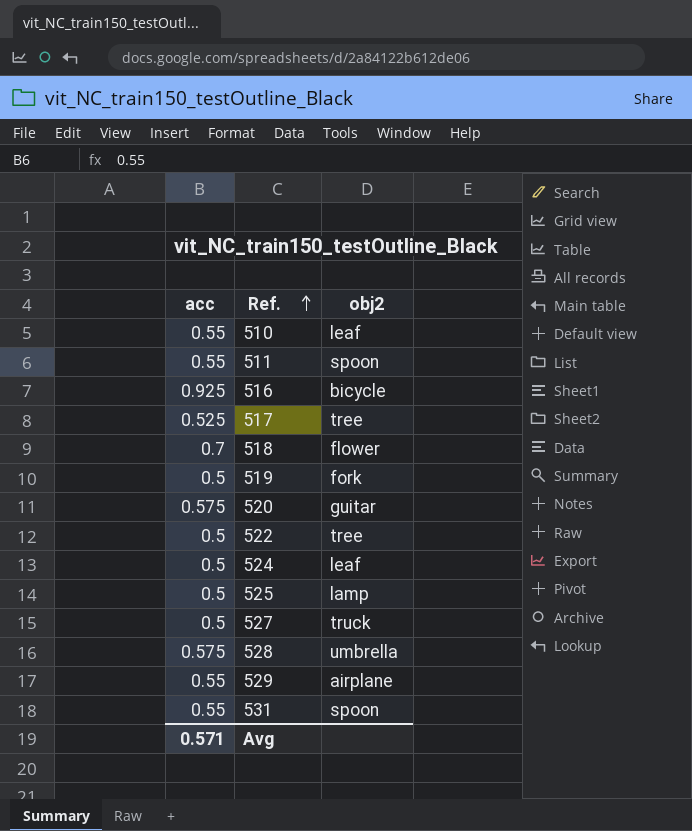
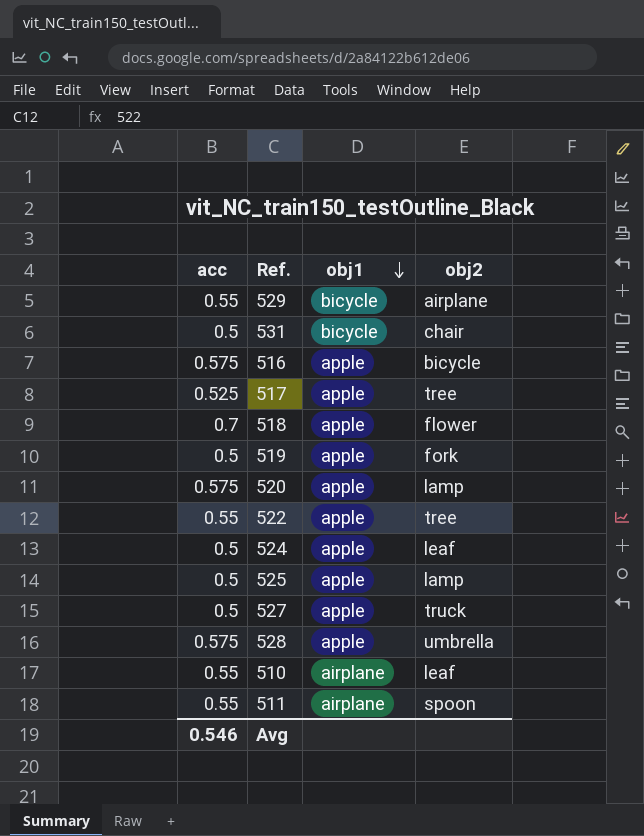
row order: Ref. ascending -> obj1 descending
column obj1 | position: none -> 3
531 | acc: 0.55 -> 0.5
531 | obj2: spoon -> chair
516 | acc: 0.925 -> 0.575
520 | obj2: guitar -> lamp
522 | acc: 0.5 -> 0.55
Avg | acc: 0.571 -> 0.546

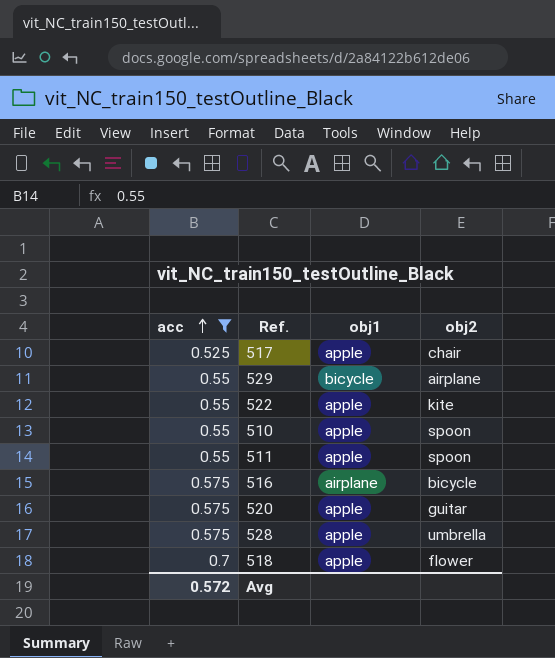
filter: none -> acc != 0.5
row order: obj1 descending -> acc ascending
517 | obj2: tree -> chair
522 | obj2: tree -> kite
510 | obj1: airplane -> apple
510 | obj2: leaf -> spoon
511 | obj1: airplane -> apple
516 | obj1: apple -> airplane
520 | obj2: lamp -> guitar
Avg | acc: 0.546 -> 0.572

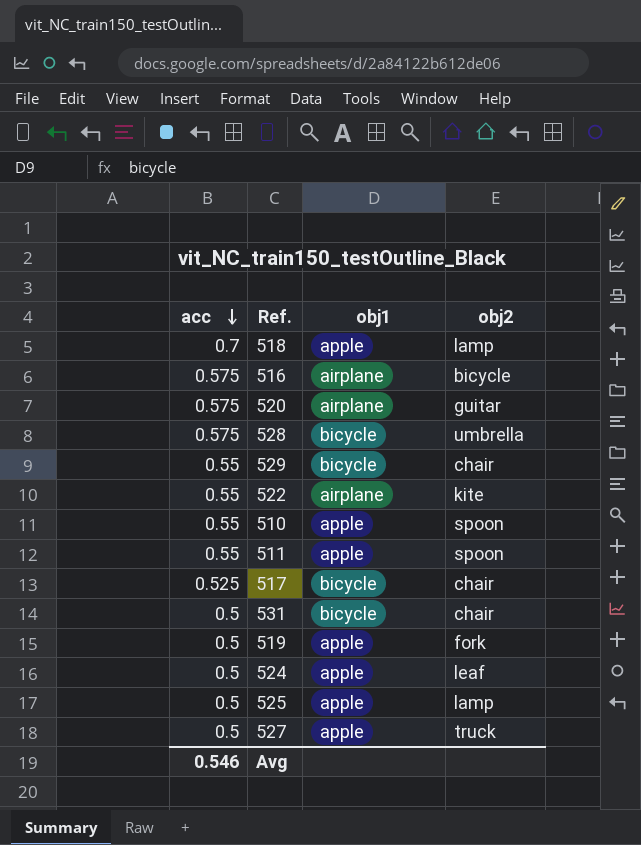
filter: acc != 0.5 -> none
row order: acc ascending -> acc descending
518 | obj2: flower -> lamp
520 | obj1: apple -> airplane
528 | obj1: apple -> bicycle
529 | obj2: airplane -> chair
522 | obj1: apple -> airplane
517 | obj1: apple -> bicycle
Avg | acc: 0.572 -> 0.546

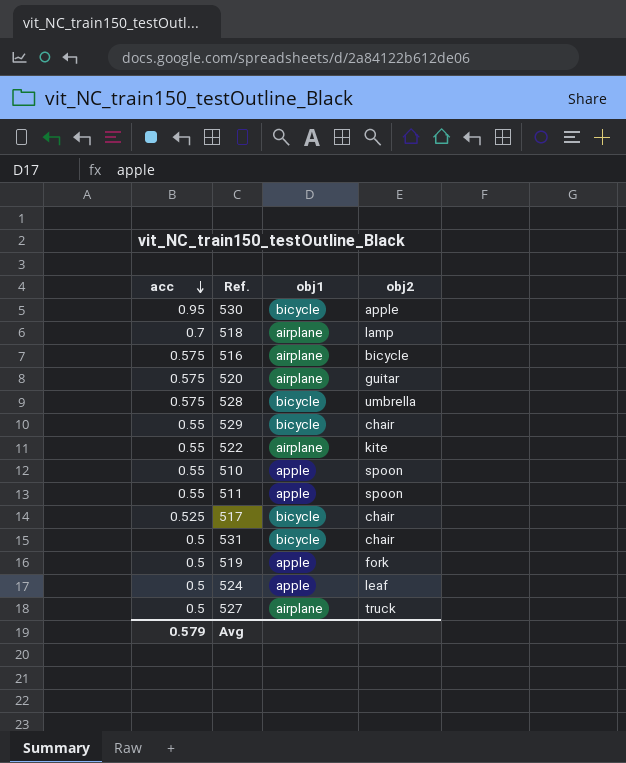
row 525: 0.5 | apple | lamp -> none
row 530: none -> 0.95 | bicycle | apple
518 | obj1: apple -> airplane
527 | obj1: apple -> airplane
Avg | acc: 0.546 -> 0.579

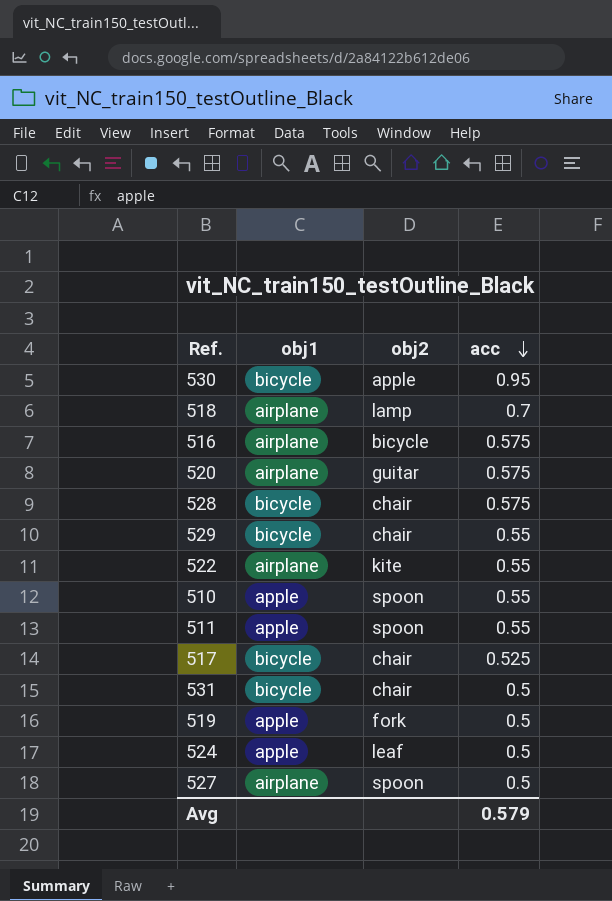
column acc | position: 1 -> 4
528 | obj2: umbrella -> chair
527 | obj2: truck -> spoon

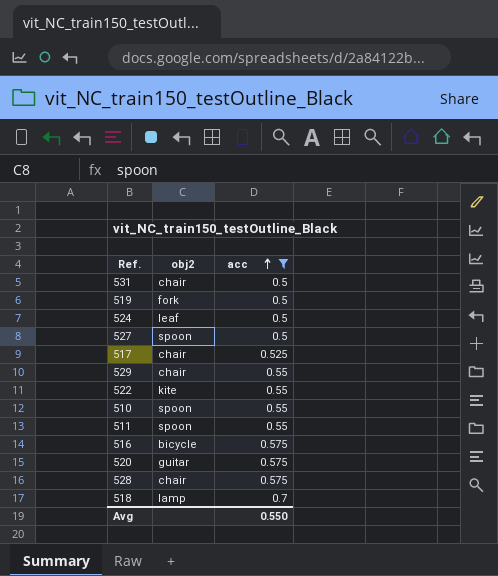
filter: none -> acc != 0.95
row order: acc descending -> acc ascending
column obj1 | position: 2 -> none
Avg | acc: 0.579 -> 0.550

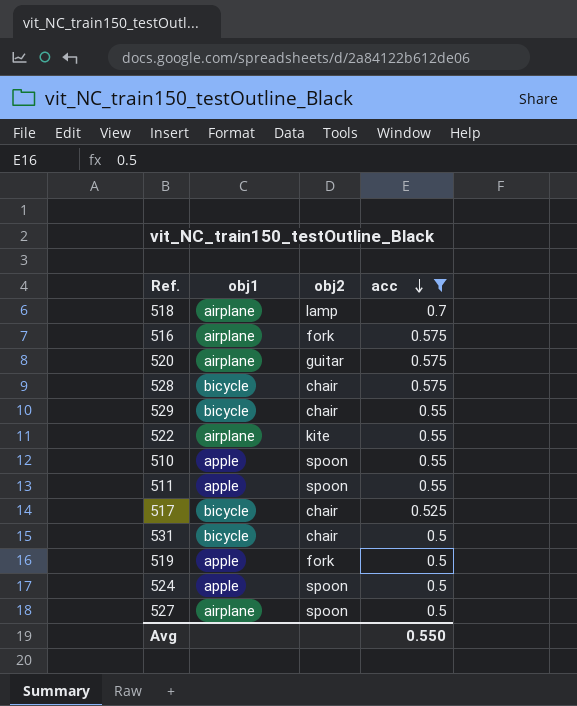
row order: acc ascending -> acc descending
column obj1 | position: none -> 2
516 | obj2: bicycle -> fork
524 | obj2: leaf -> spoon

